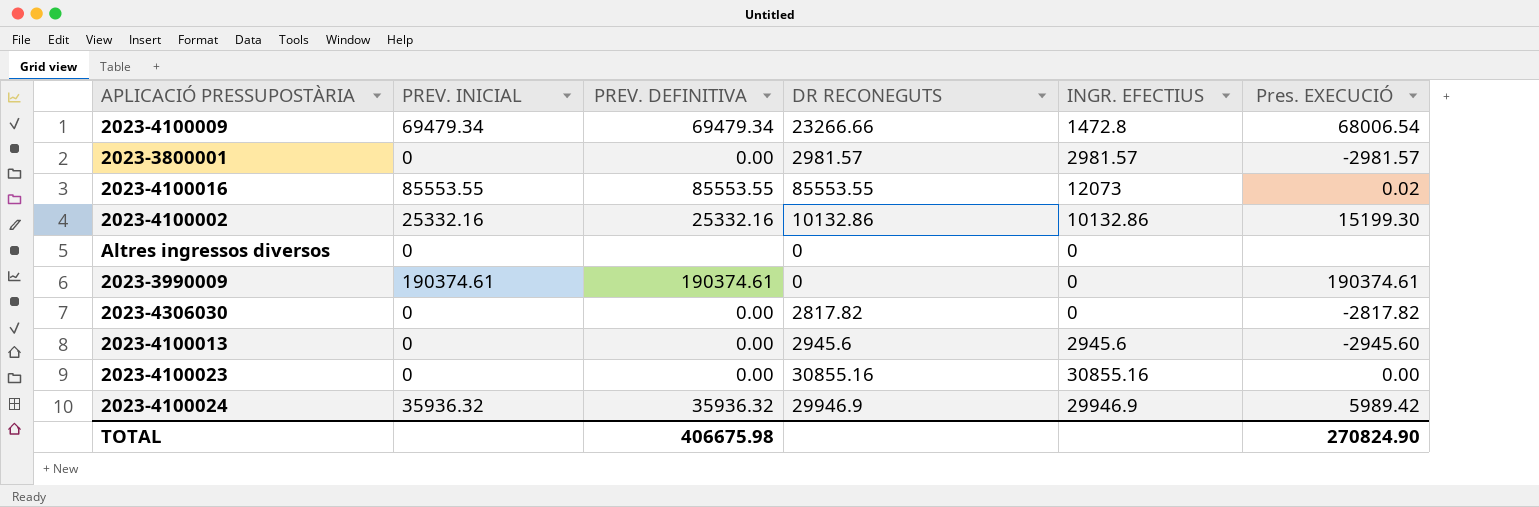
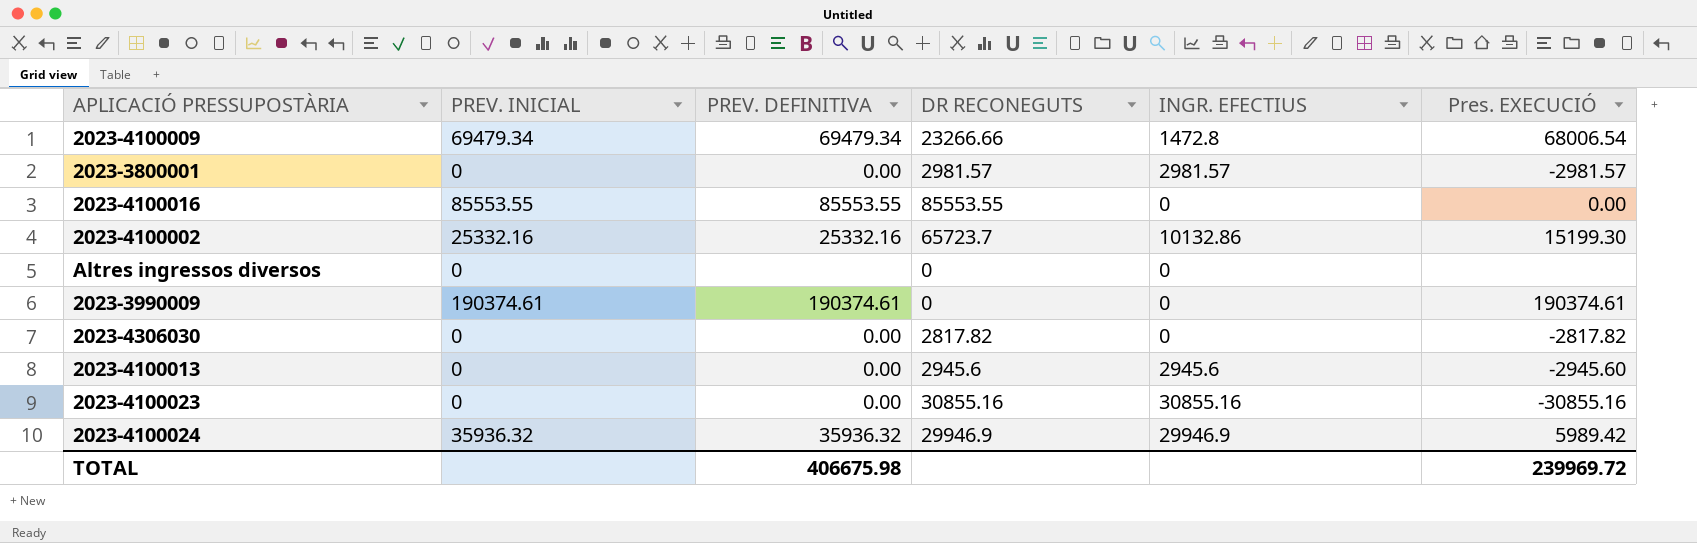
2023-4100016 | INGR. EFECTIUS: 12073 -> 0
2023-4100016 | Pres. EXECUCIÓ: 0.02 -> 0.00
2023-4100002 | DR RECONEGUTS: 10132.86 -> 65723.7
2023-4100023 | Pres. EXECUCIÓ: 0.00 -> -30855.16
TOTAL | Pres. EXECUCIÓ: 270824.90 -> 239969.72

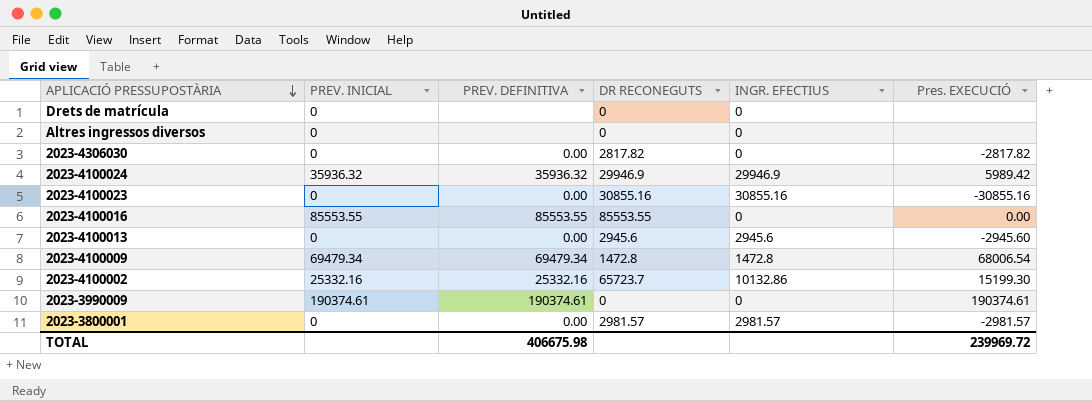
row order: none -> APLICACIÓ PRESSUPOSTÀRIA descending
row Drets de matrícula: none -> 0 | none | 0 | 0 | none
2023-4100009 | DR RECONEGUTS: 23266.66 -> 1472.8

